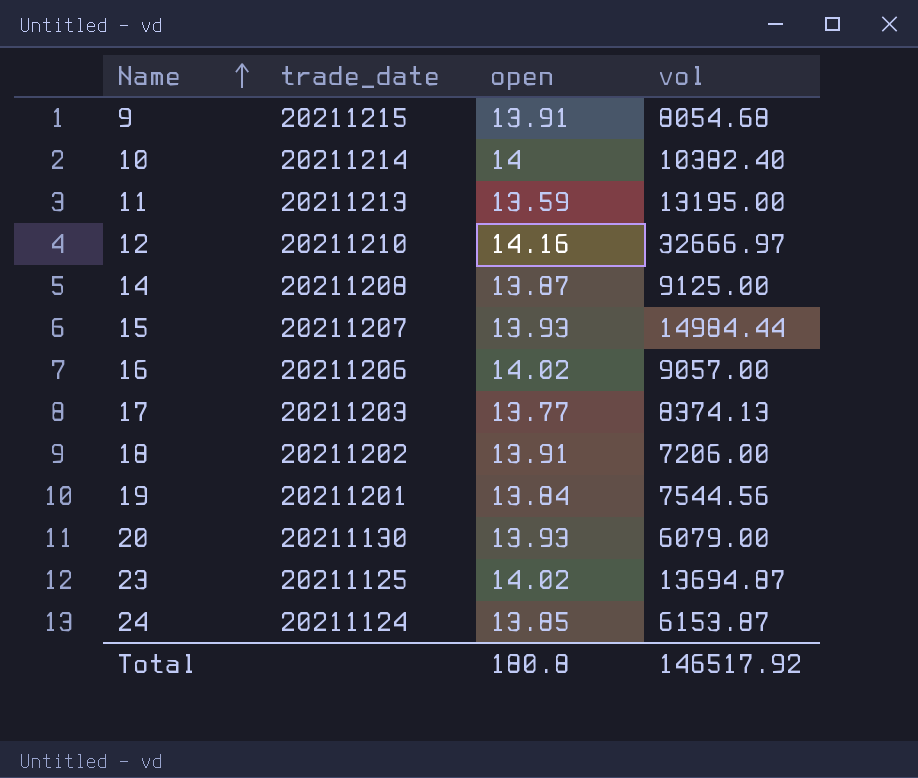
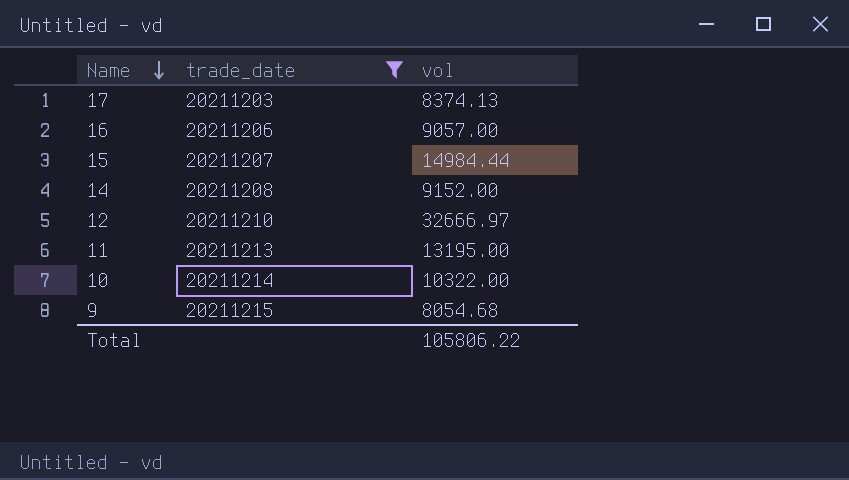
filter: none -> trade_date >= 20211203
row order: Name ascending -> Name descending
column open | position: 3 -> none
14 | vol: 9125.00 -> 9152.00
10 | vol: 10382.40 -> 10322.00
Total | vol: 146517.92 -> 105806.22

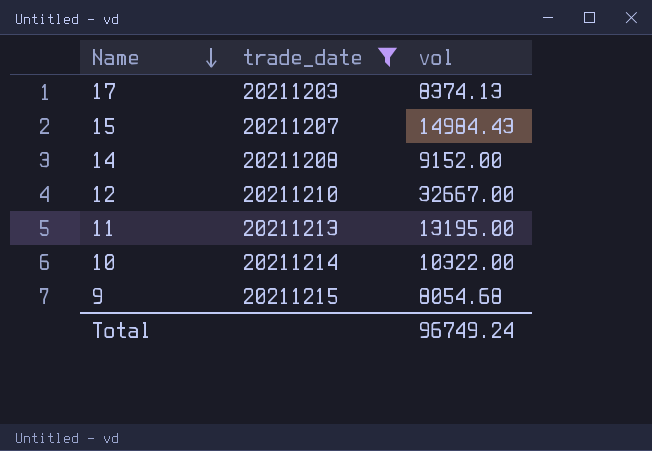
row 16: 20211206 | 9057.00 -> none
15 | vol: 14984.44 -> 14984.43
12 | vol: 32666.97 -> 32667.00
Total | vol: 105806.22 -> 96749.24

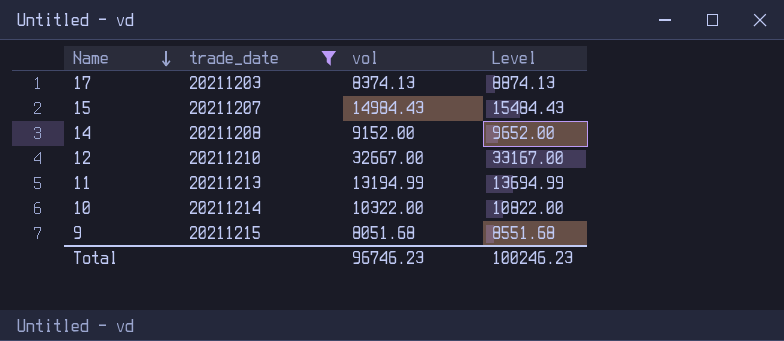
column Level | formula: none -> [vol] + 500
11 | vol: 13195.00 -> 13194.99
9 | vol: 8054.68 -> 8051.68
Total | vol: 96749.24 -> 96746.23

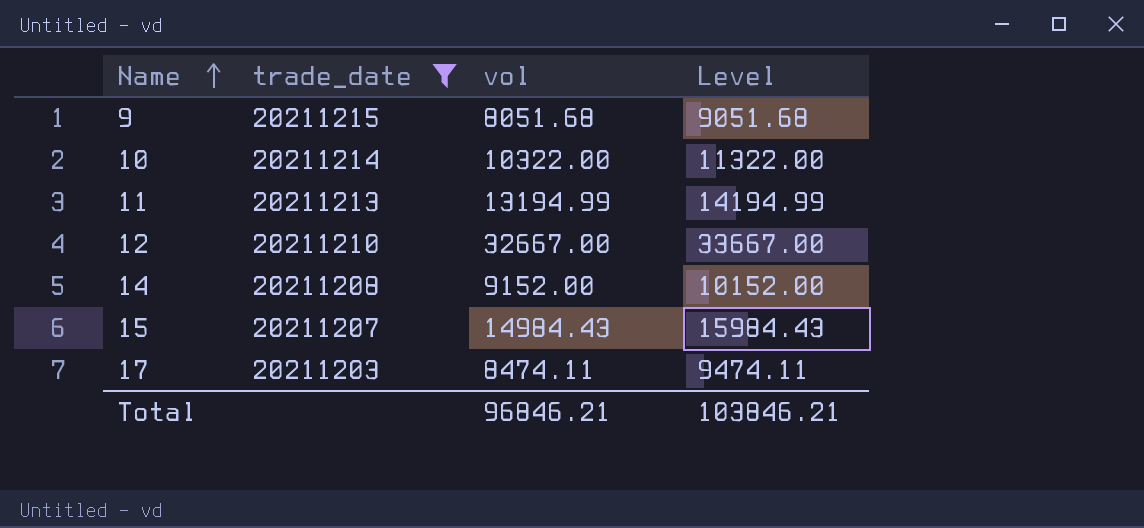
row order: Name descending -> Name ascending
column Level | formula: [vol] + 500 -> [vol] + 1000
17 | vol: 8374.13 -> 8474.11
Total | vol: 96746.23 -> 96846.21
Total | Level: 100246.23 -> 103846.21

